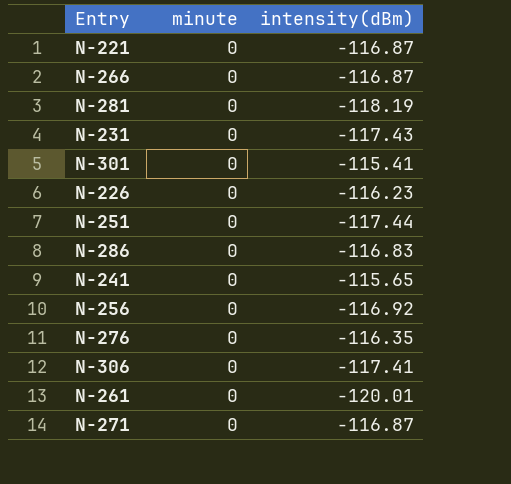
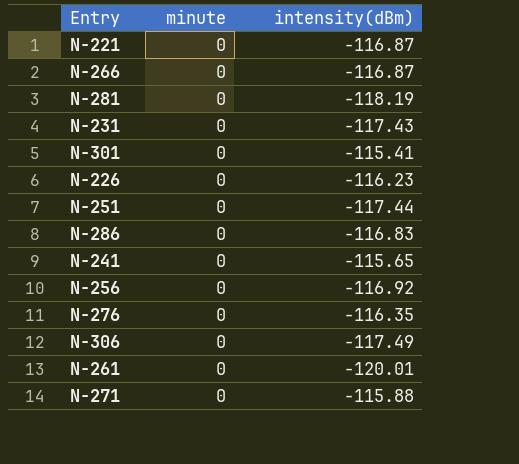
N-306 | intensity(dBm): -117.41 -> -117.49
N-271 | intensity(dBm): -116.87 -> -115.88

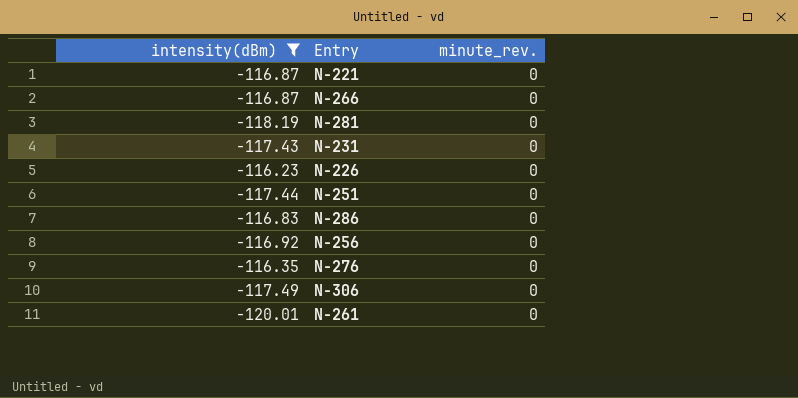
filter: none -> intensity(dBm) <= -116.23
column intensity(dBm) | position: 3 -> 1
column name: minute -> minute_rev.

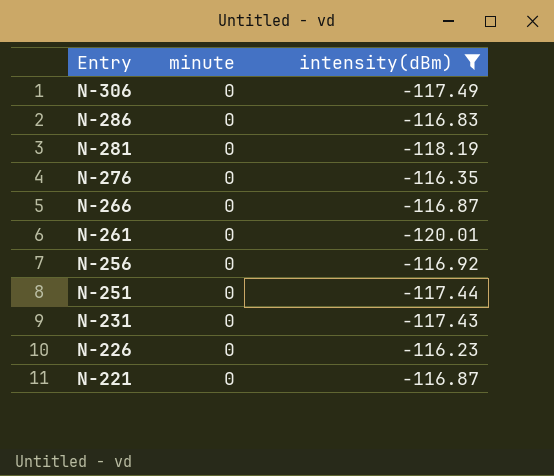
row order: none -> Entry descending
column name: minute_rev. -> minute
column intensity(dBm) | position: 1 -> 3

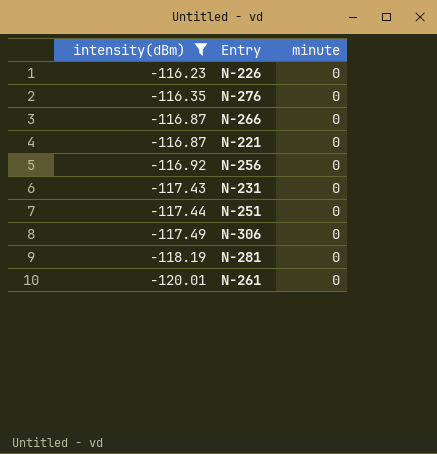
row order: Entry descending -> intensity(dBm) descending
column intensity(dBm) | position: 3 -> 1
row N-286: 0 | -116.83 -> none

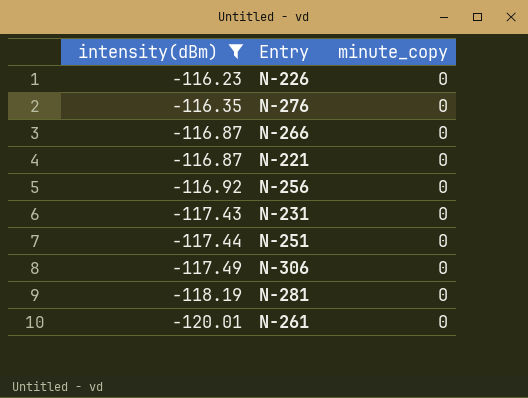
column name: minute -> minute_copy

